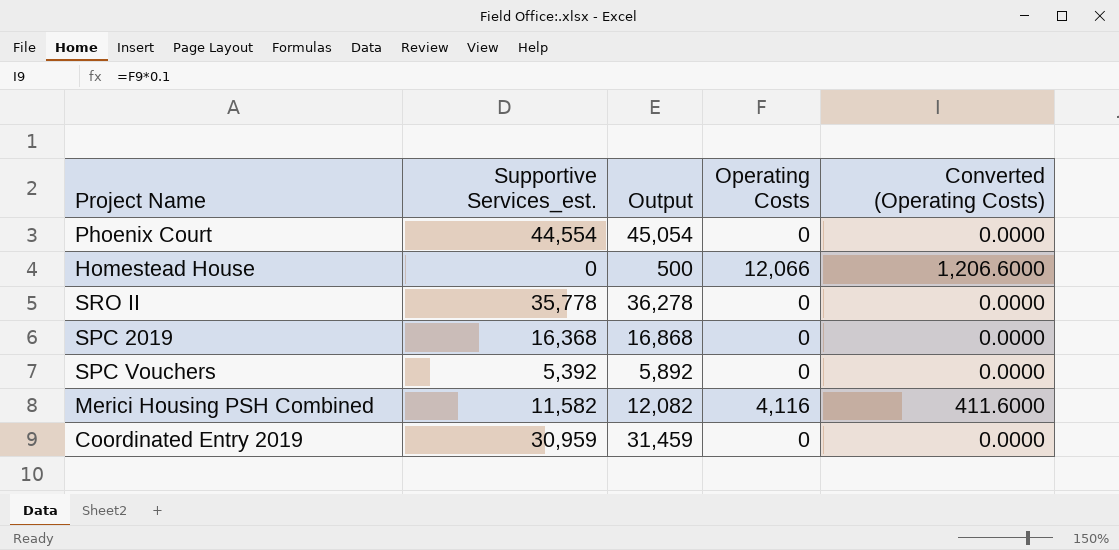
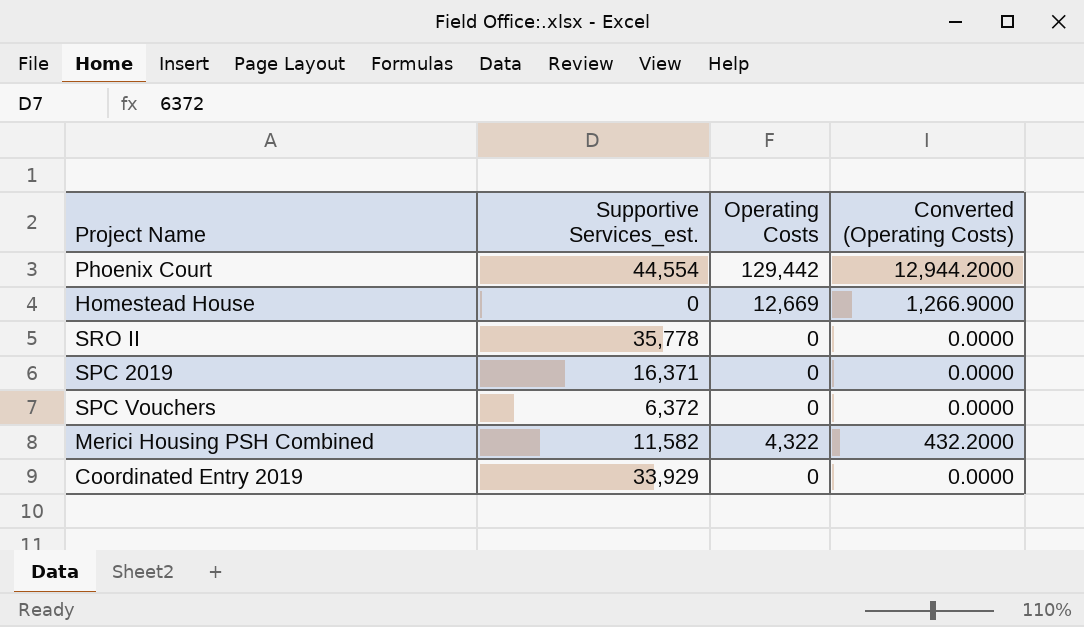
column Output | formula: [Supportive Services_est.] + 500 -> none
Phoenix Court | Operating Costs: 0 -> 129,442
Phoenix Court | Converted (Operating Costs): 0.0000 -> 12,944.2000
Homestead House | Operating Costs: 12,066 -> 12,669
Homestead House | Converted (Operating Costs): 1,206.6000 -> 1,266.9000
SPC 2019 | Supportive Services_est.: 16,368 -> 16,371
SPC Vouchers | Supportive Services_est.: 5,392 -> 6,372
Merici Housing PSH Combined | Operating Costs: 4,116 -> 4,322
Merici Housing PSH Combined | Converted (Operating Costs): 411.6000 -> 432.2000
Coordinated Entry 2019 | Supportive Services_est.: 30,959 -> 33,929

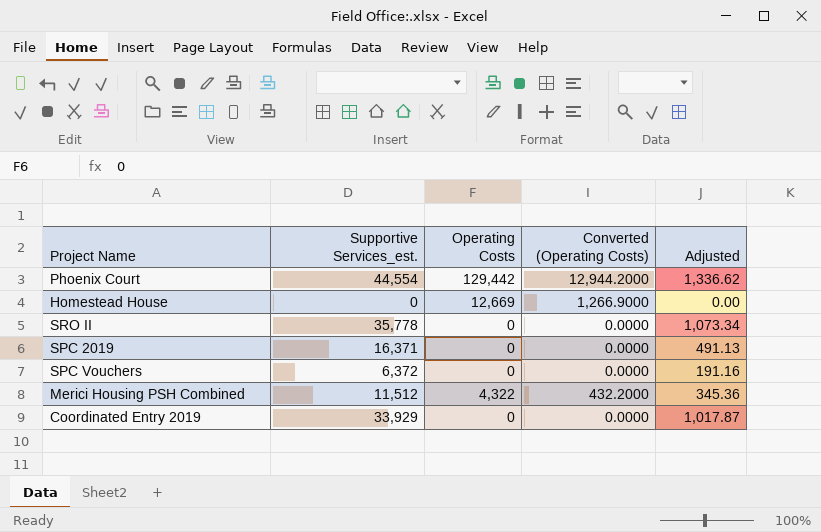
column Adjusted | formula: none -> [Supportive Services_est.] * 0.03
Merici Housing PSH Combined | Supportive Services_est.: 11,582 -> 11,512

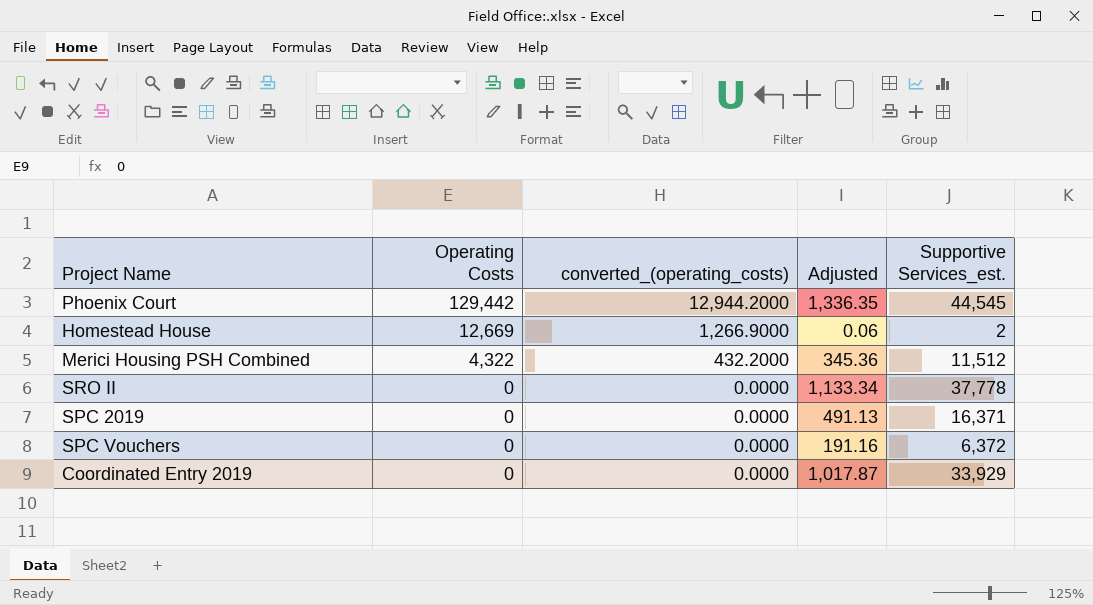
row order: none -> Operating Costs descending
column name: Converted (Operating Costs) -> converted_(operating_costs)
column Supportive Services_est. | position: 2 -> 5
Phoenix Court | Adjusted: 1,336.62 -> 1,336.35
Phoenix Court | Supportive Services_est.: 44,554 -> 44,545
Homestead House | Adjusted: 0.00 -> 0.06
Homestead House | Supportive Services_est.: 0 -> 2
SRO II | Adjusted: 1,073.34 -> 1,133.34
SRO II | Supportive Services_est.: 35,778 -> 37,778

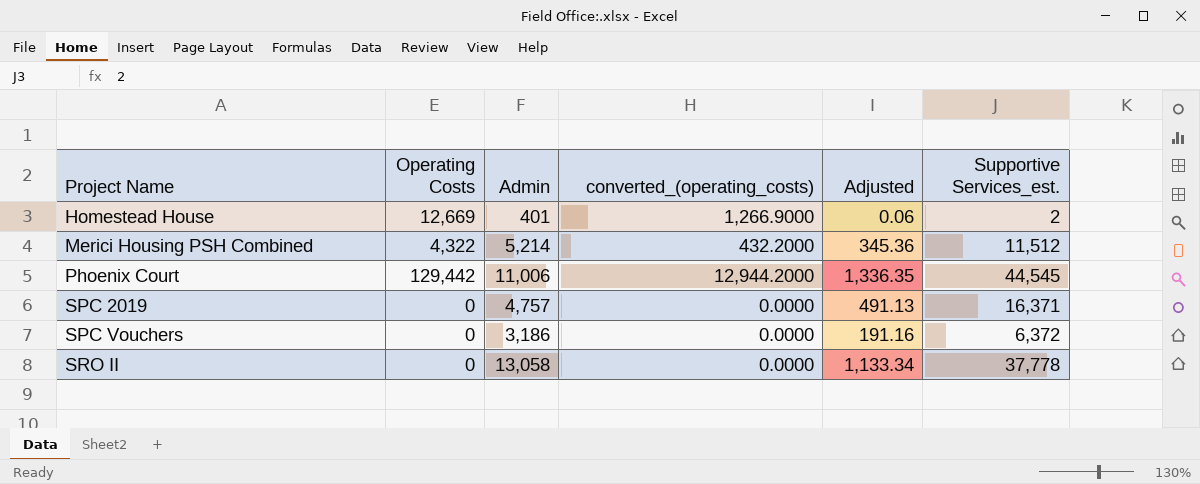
row order: Operating Costs descending -> Project Name ascending
column Admin | position: none -> 3
row Coordinated Entry 2019: 0 | 0.0000 | 1,017.87 | 33,929 -> none

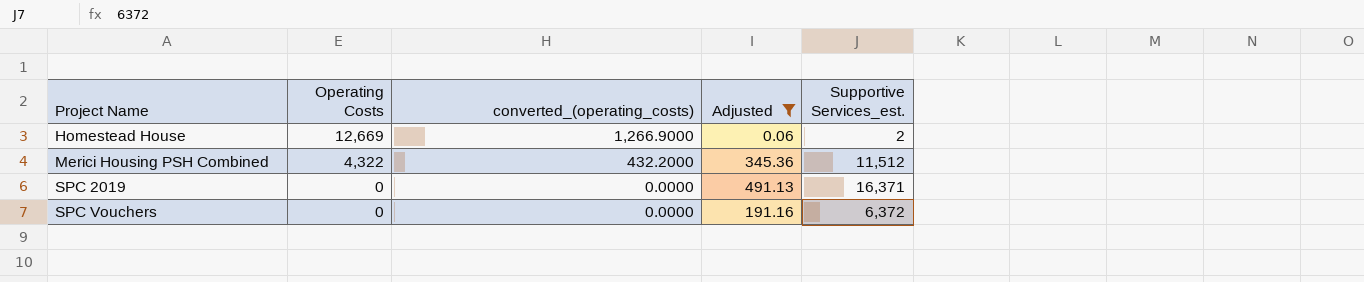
filter: none -> Adjusted <= 491.13
column Admin | position: 3 -> none

